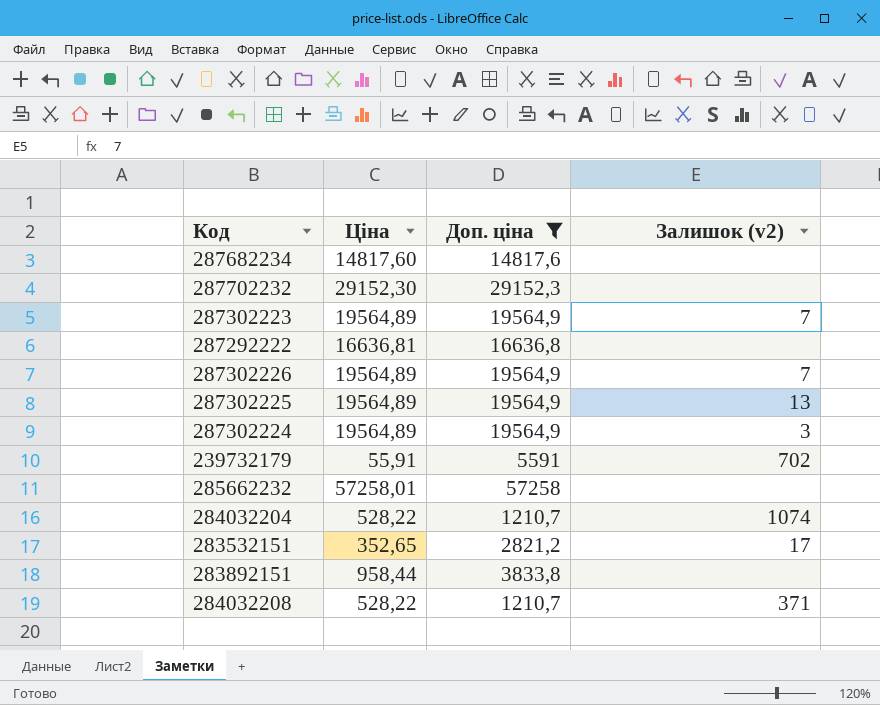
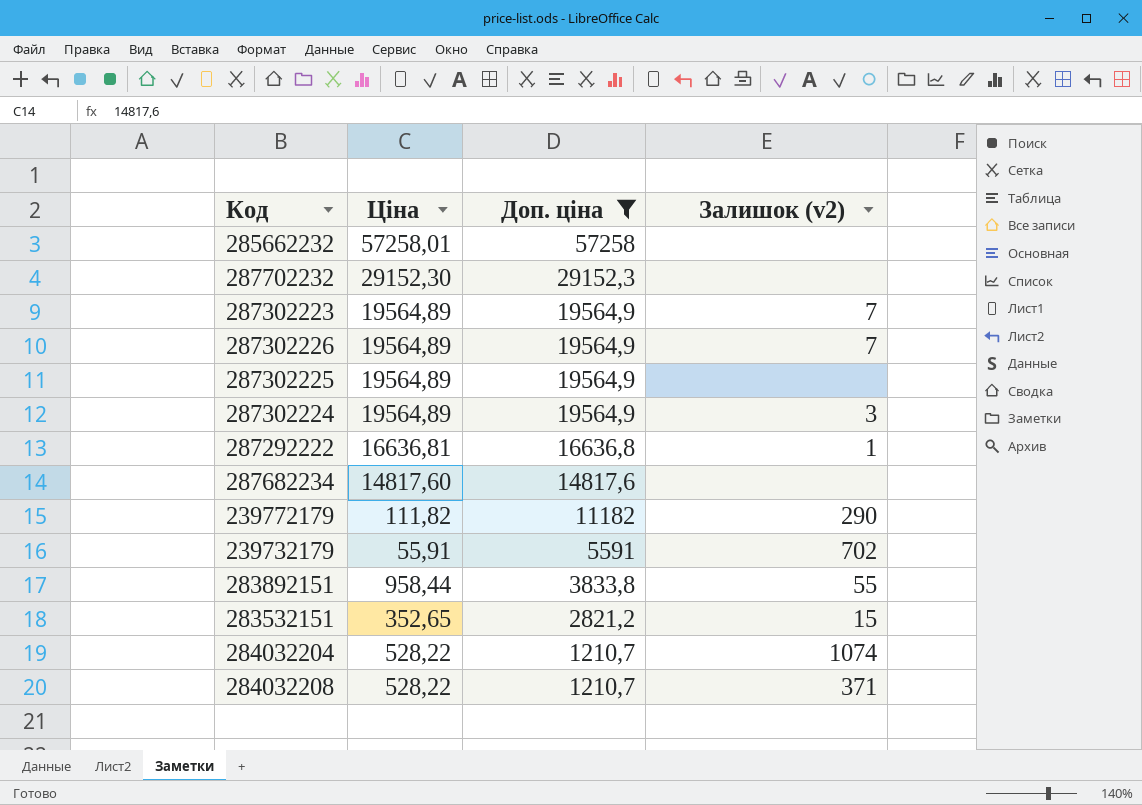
row order: none -> Доп. ціна descending
287302225 | Залишок (v2): 13 -> none
287292222 | Залишок (v2): none -> 1
row 239772179: none -> 111,82 | 11182 | 290
283892151 | Залишок (v2): none -> 55
283532151 | Залишок (v2): 17 -> 15

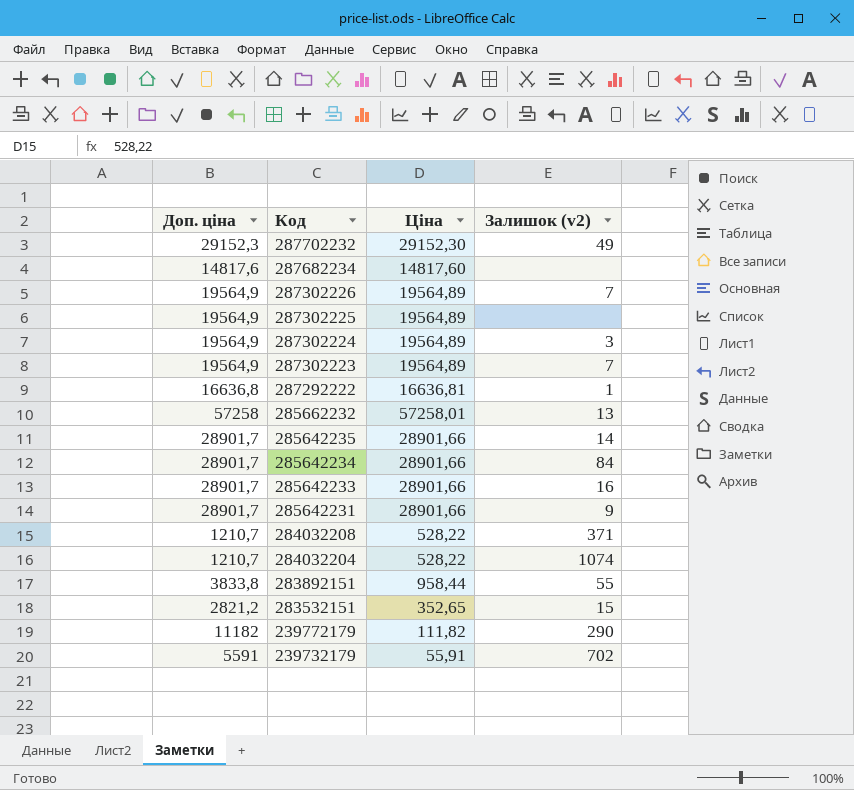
filter: Доп. ціна != 28901,7 -> none
row order: Доп. ціна descending -> Код descending
column Доп. ціна | position: 3 -> 1
287702232 | Залишок (v2): none -> 49
285662232 | Залишок (v2): none -> 13

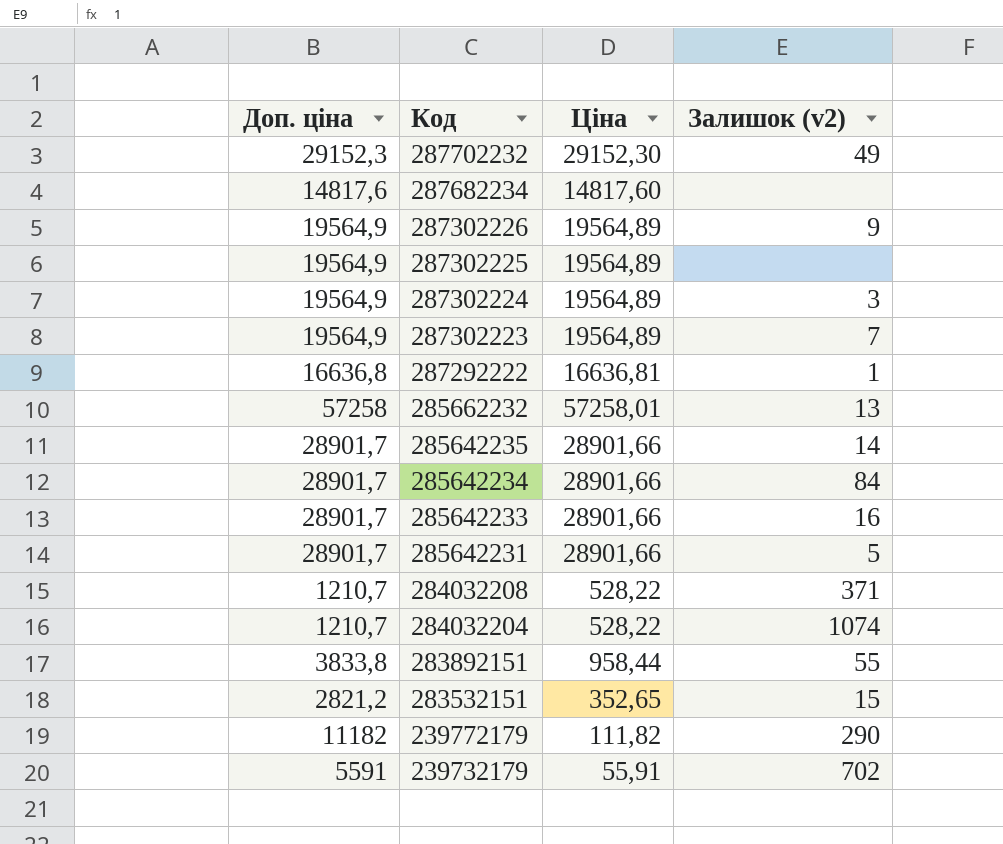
287302226 | Залишок (v2): 7 -> 9
285642231 | Залишок (v2): 9 -> 5

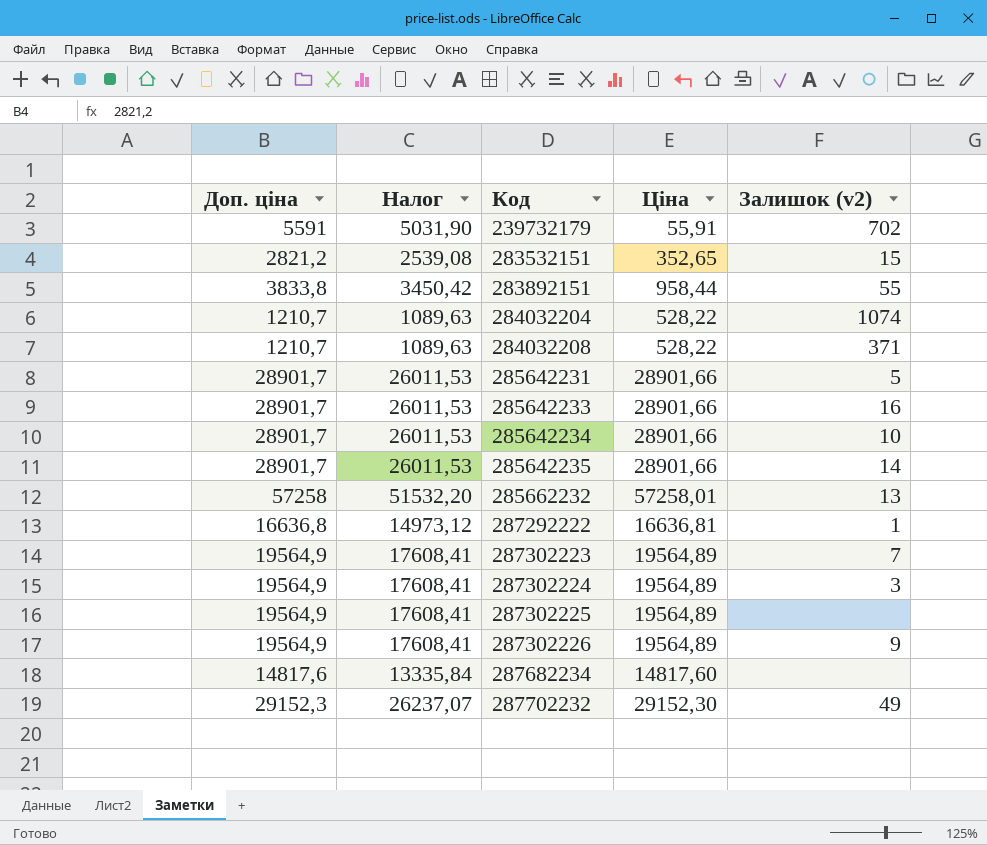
row order: Код descending -> Код ascending
column Налог | formula: none -> [Доп. ціна] * 0,9
row 239772179: 11182 | 111,82 | 290 -> none
285642234 | Залишок (v2): 84 -> 10

